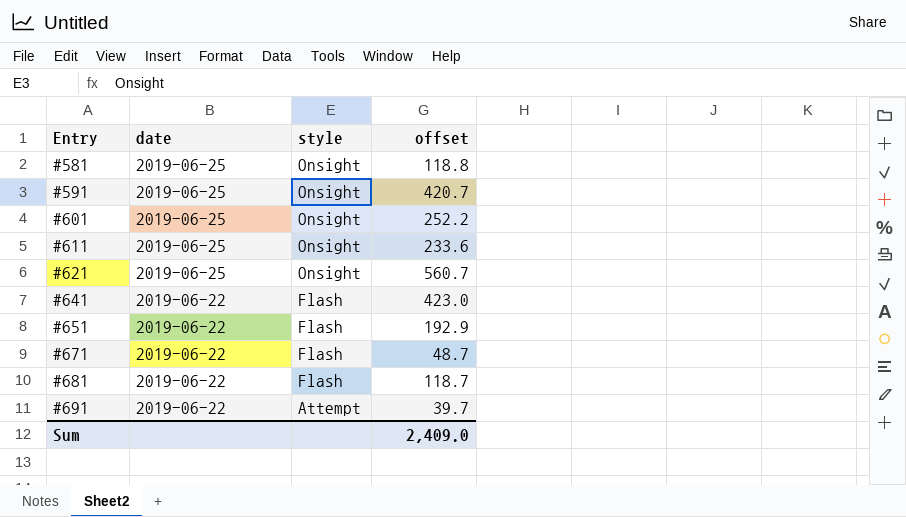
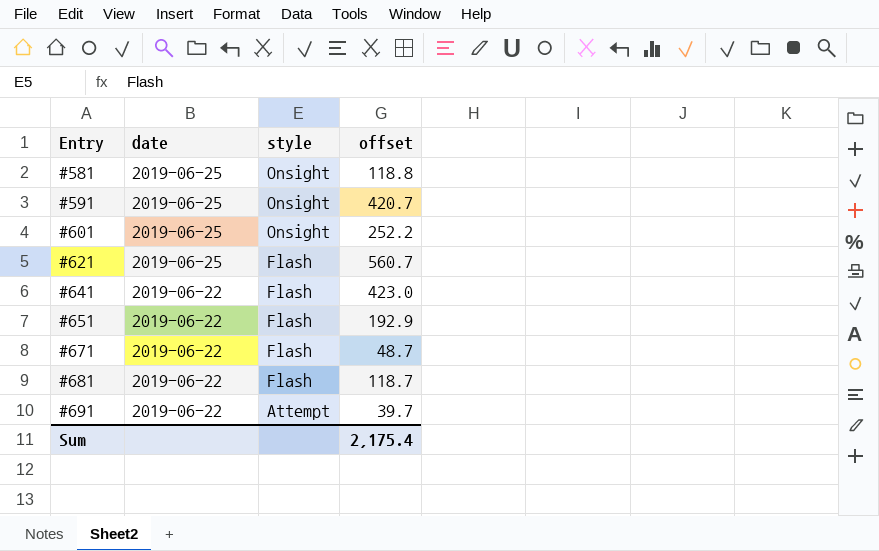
row #611: 2019-06-25 | Onsight | 233.6 -> none
#621 | style: Onsight -> Flash
Sum | offset: 2,409.0 -> 2,175.4

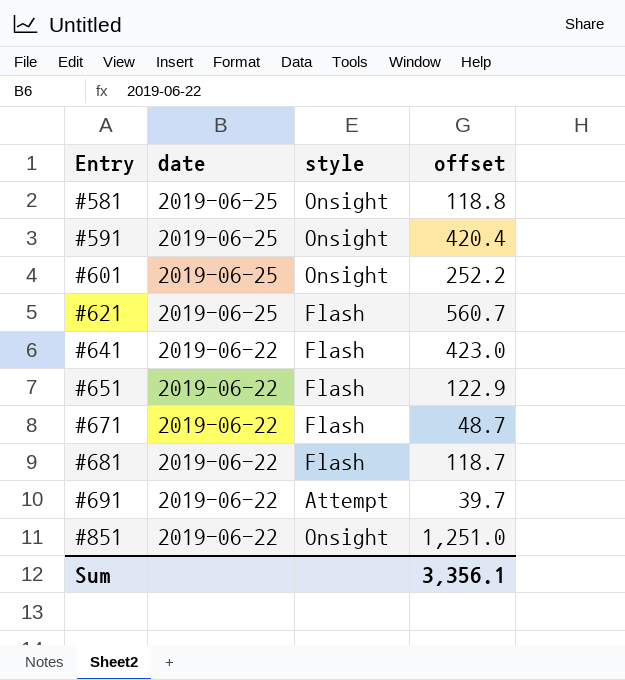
#591 | offset: 420.7 -> 420.4
#651 | offset: 192.9 -> 122.9
row #851: none -> 2019-06-22 | Onsight | 1,251.0
Sum | offset: 2,175.4 -> 3,356.1

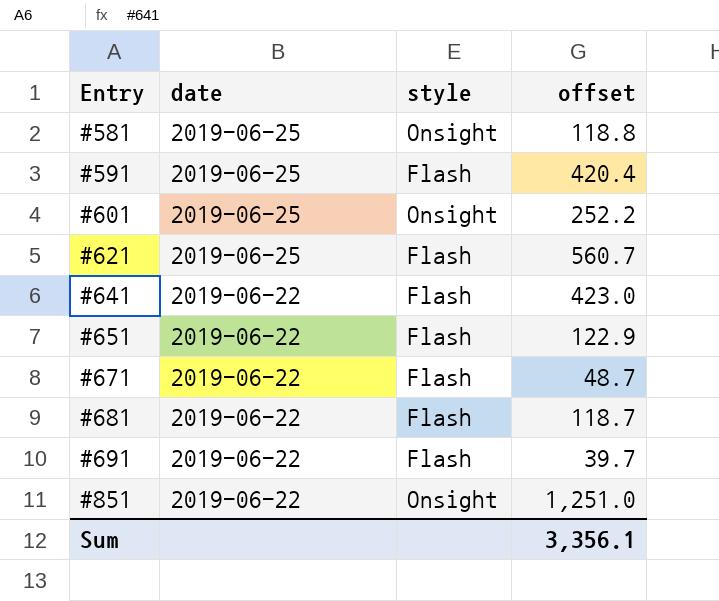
#591 | style: Onsight -> Flash
#691 | style: Attempt -> Flash

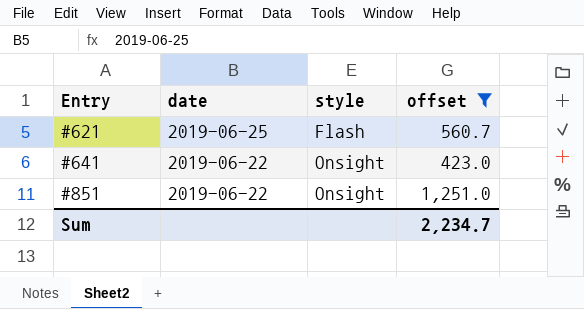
filter: none -> offset >= 423.0
#641 | style: Flash -> Onsight
Sum | offset: 3,356.1 -> 2,234.7

